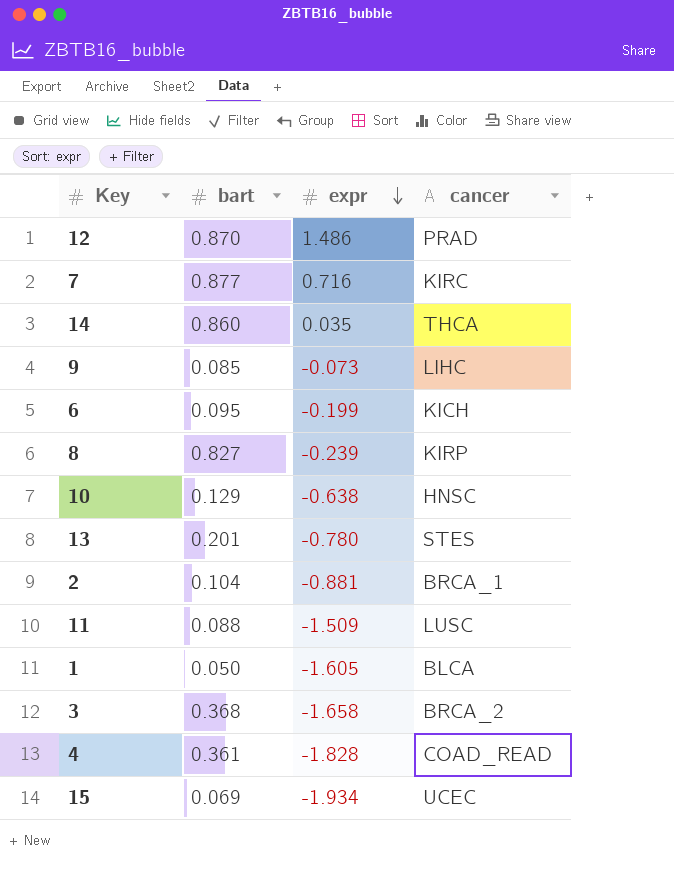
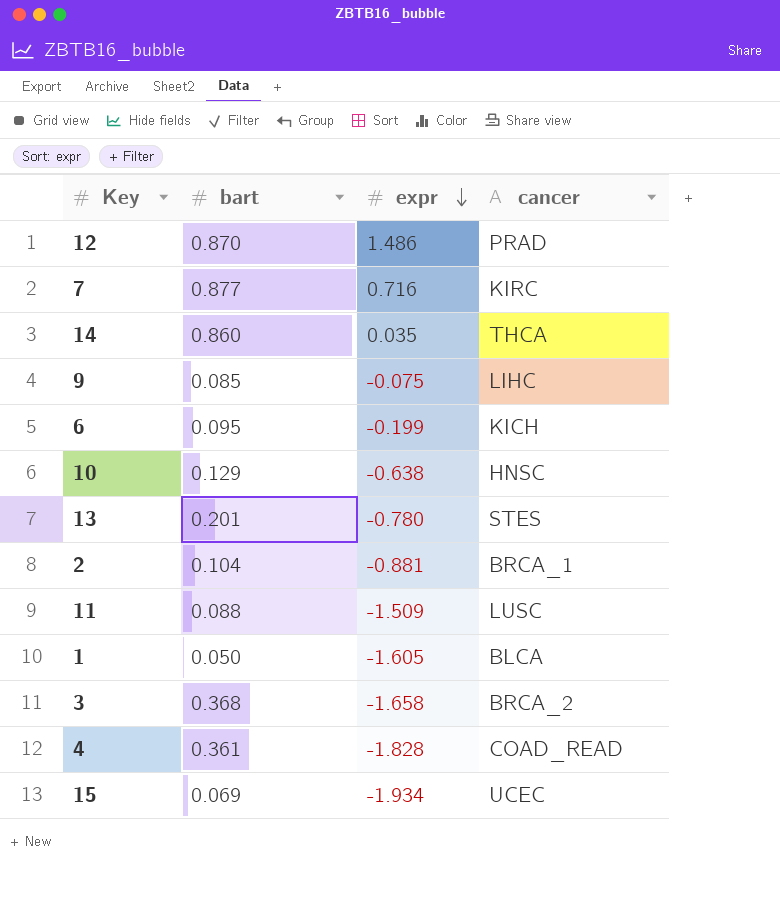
row 8: 0.827 | -0.239 | KIRP -> none
9 | expr: -0.073 -> -0.075

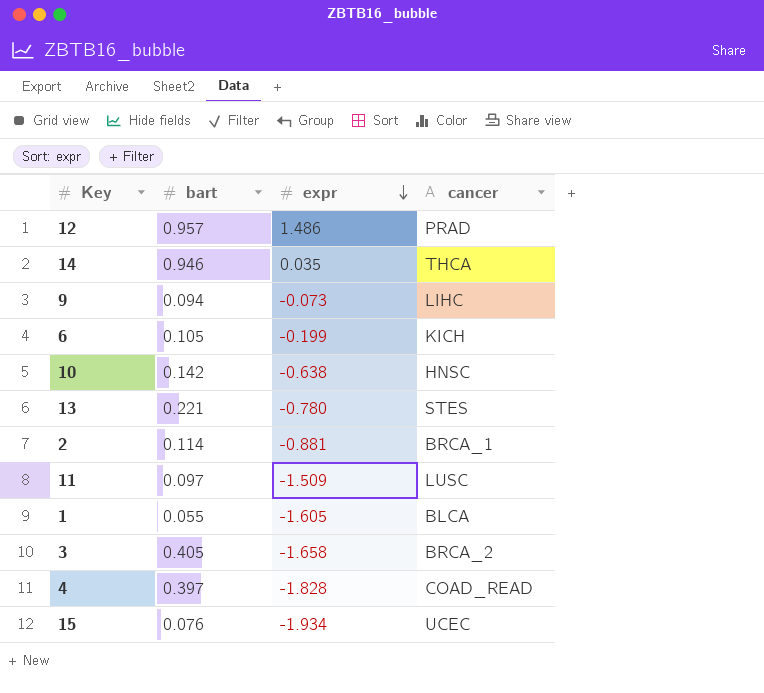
row 7: 0.877 | 0.716 | KIRC -> none
12 | bart: 0.870 -> 0.957
14 | bart: 0.860 -> 0.946
9 | bart: 0.085 -> 0.094
9 | expr: -0.075 -> -0.073
6 | bart: 0.095 -> 0.105
10 | bart: 0.129 -> 0.142
13 | bart: 0.201 -> 0.221
2 | bart: 0.104 -> 0.114
11 | bart: 0.088 -> 0.097
1 | bart: 0.050 -> 0.055
3 | bart: 0.368 -> 0.405
4 | bart: 0.361 -> 0.397
15 | bart: 0.069 -> 0.076

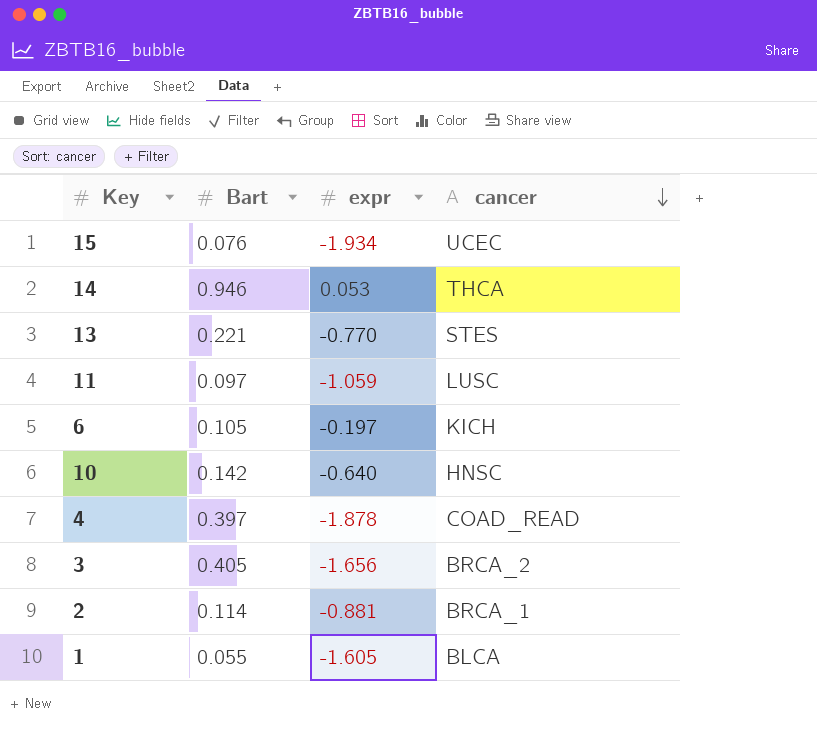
row order: expr descending -> cancer descending
column name: bart -> Bart
row 12: 0.957 | 1.486 | PRAD -> none
row 9: 0.094 | -0.073 | LIHC -> none
14 | expr: 0.035 -> 0.053
13 | expr: -0.780 -> -0.770
11 | expr: -1.509 -> -1.059
6 | expr: -0.199 -> -0.197
10 | expr: -0.638 -> -0.640
4 | expr: -1.828 -> -1.878
3 | expr: -1.658 -> -1.656

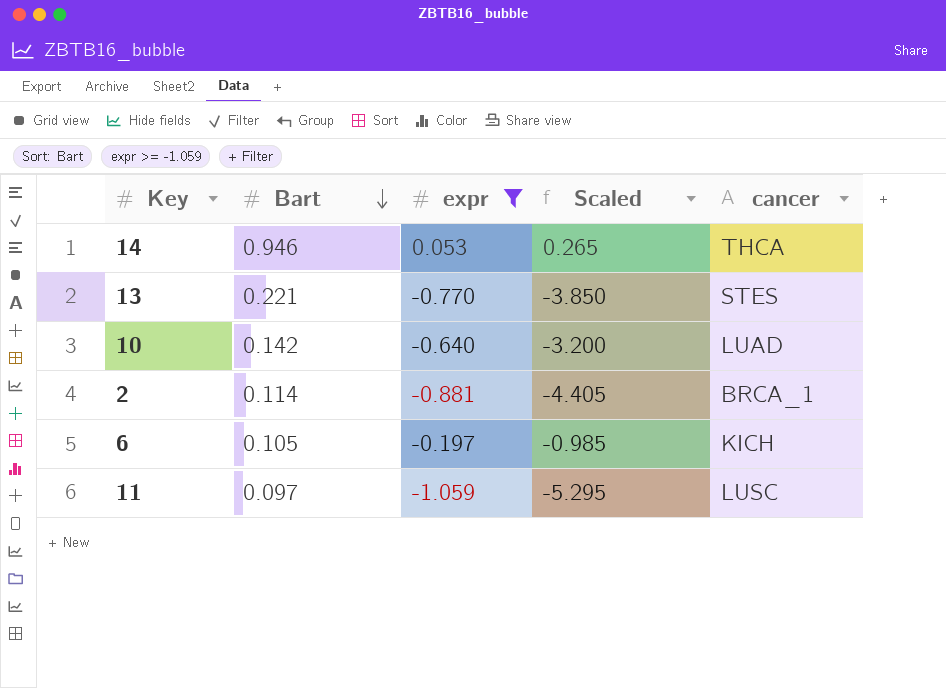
filter: none -> expr >= -1.059
row order: cancer descending -> Bart descending
column Scaled | formula: none -> [expr] * 5
10 | cancer: HNSC -> LUAD

